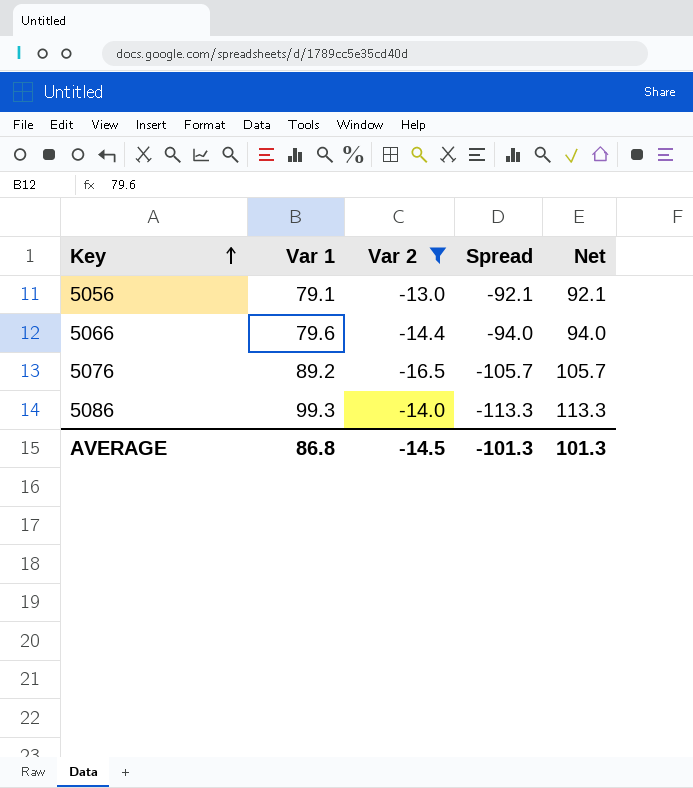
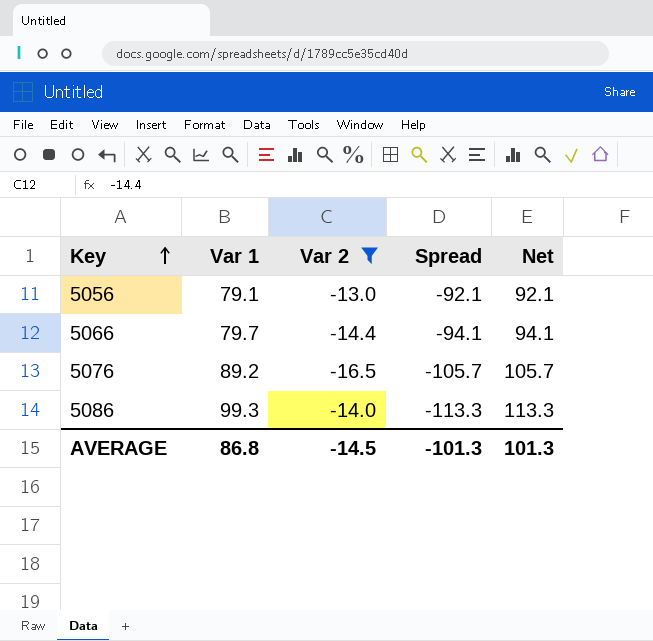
5066 | Var 1: 79.6 -> 79.7
5066 | Spread: -94.0 -> -94.1
5066 | Net: 94.0 -> 94.1

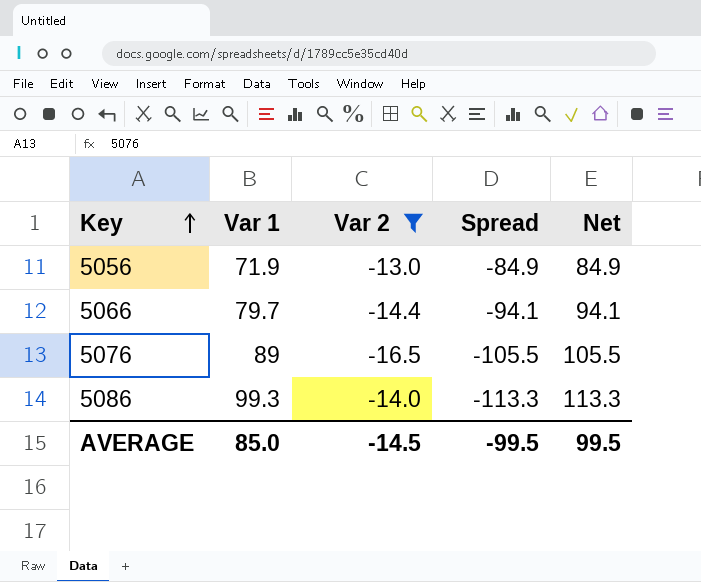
5056 | Var 1: 79.1 -> 71.9
5056 | Spread: -92.1 -> -84.9
5056 | Net: 92.1 -> 84.9
5076 | Var 1: 89.2 -> 89
5076 | Spread: -105.7 -> -105.5
5076 | Net: 105.7 -> 105.5
AVERAGE | Var 1: 86.8 -> 85.0
AVERAGE | Spread: -101.3 -> -99.5
AVERAGE | Net: 101.3 -> 99.5

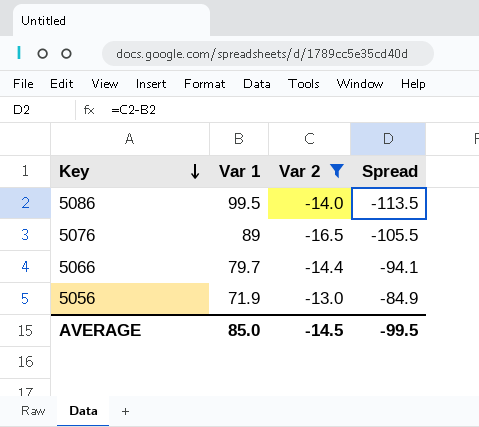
row order: Key ascending -> Key descending
column Net | formula: [Var 1] - [Var 2] -> none
5086 | Var 1: 99.3 -> 99.5
5086 | Spread: -113.3 -> -113.5

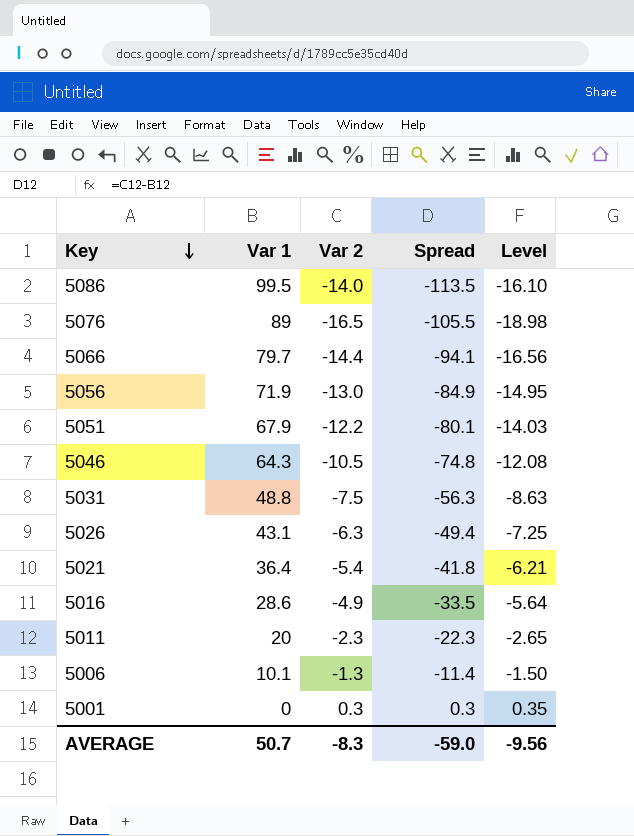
filter: Var 2 <= -13.0 -> none
column Level | formula: none -> [Var 2] * 1.15
AVERAGE | Var 1: 85.0 -> 50.7
AVERAGE | Var 2: -14.5 -> -8.3
AVERAGE | Spread: -99.5 -> -59.0

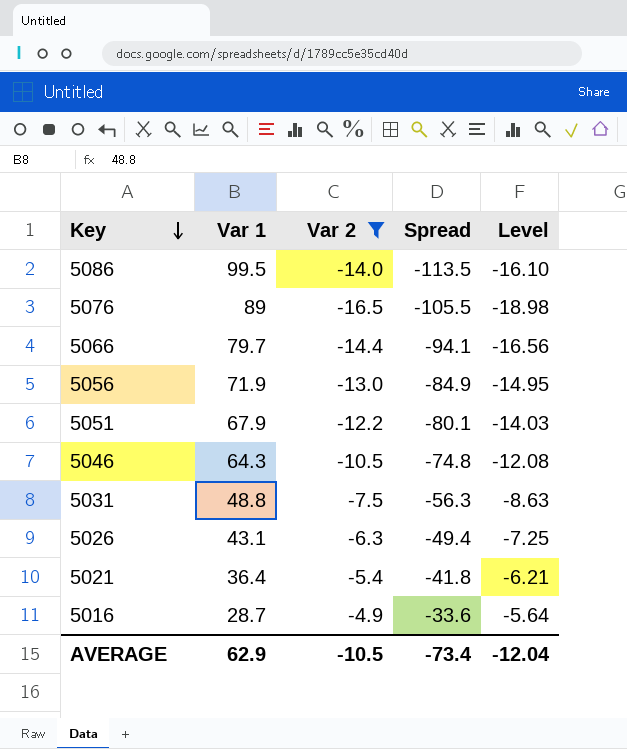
filter: none -> Var 2 <= -4.9
5016 | Var 1: 28.6 -> 28.7
5016 | Spread: -33.5 -> -33.6
AVERAGE | Var 1: 50.7 -> 62.9
AVERAGE | Var 2: -8.3 -> -10.5
AVERAGE | Spread: -59.0 -> -73.4
AVERAGE | Level: -9.56 -> -12.04

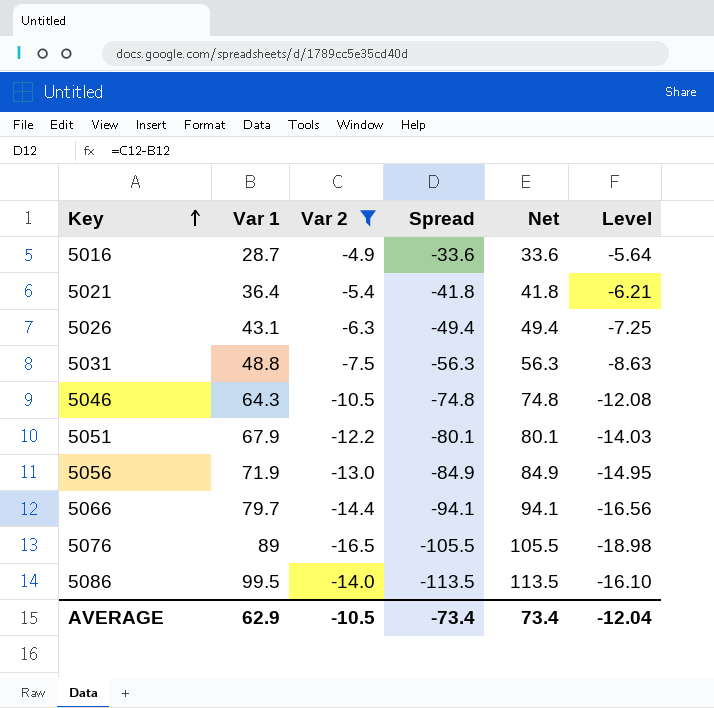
row order: Key descending -> Key ascending
column Net | formula: none -> [Var 1] - [Var 2]

